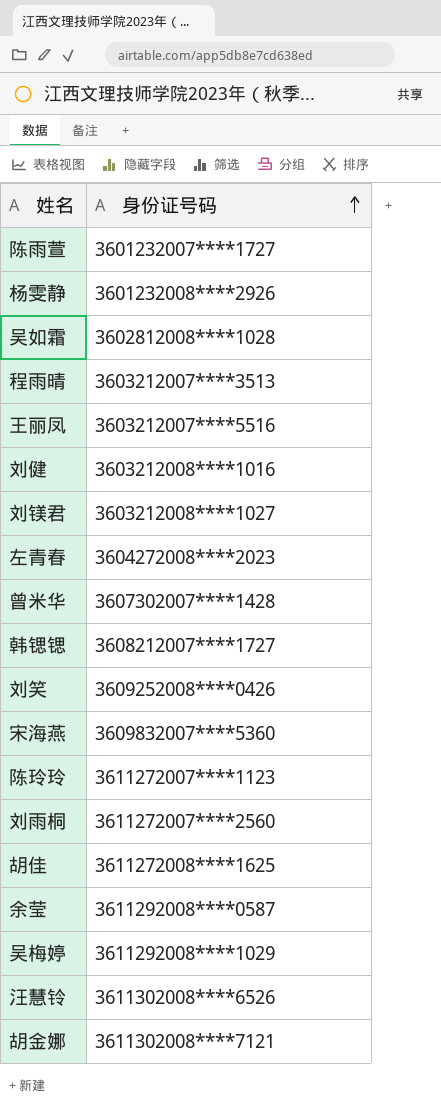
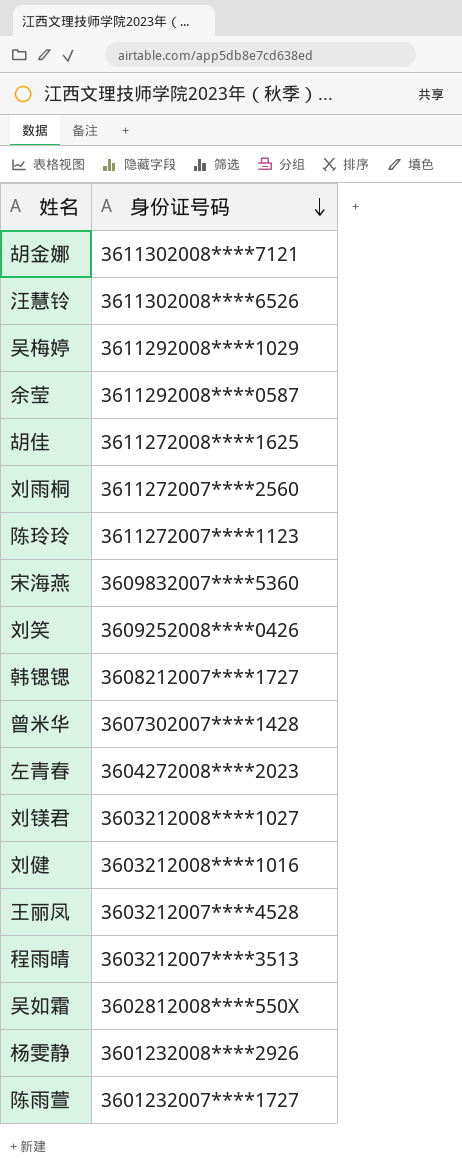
row order: 身份证号码 ascending -> 身份证号码 descending
王丽凤 | 身份证号码: 3603212007****5516 -> 3603212007****4528
吴如霜 | 身份证号码: 3602812008****1028 -> 3602812008****550X

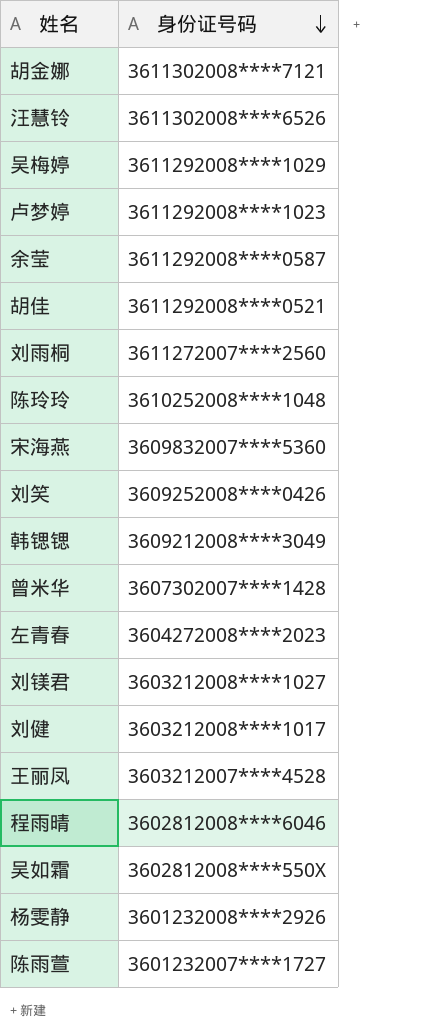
row 卢梦婷: none -> 3611292008****1023
胡佳 | 身份证号码: 3611272008****1625 -> 3611292008****0521
陈玲玲 | 身份证号码: 3611272007****1123 -> 3610252008****1048
韩锶锶 | 身份证号码: 3608212007****1727 -> 3609212008****3049
刘健 | 身份证号码: 3603212008****1016 -> 3603212008****1017
程雨晴 | 身份证号码: 3603212007****3513 -> 3602812008****6046

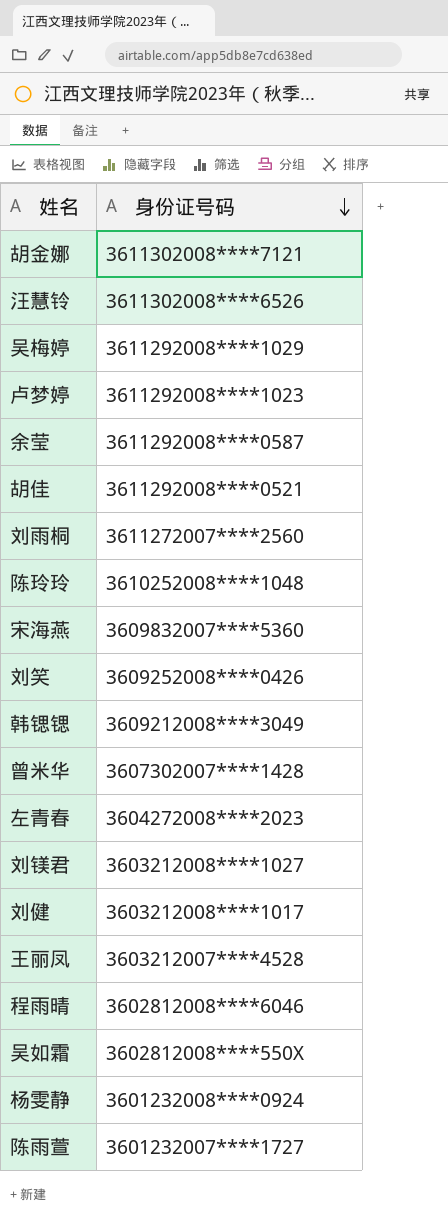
杨雯静 | 身份证号码: 3601232008****2926 -> 3601232008****0924

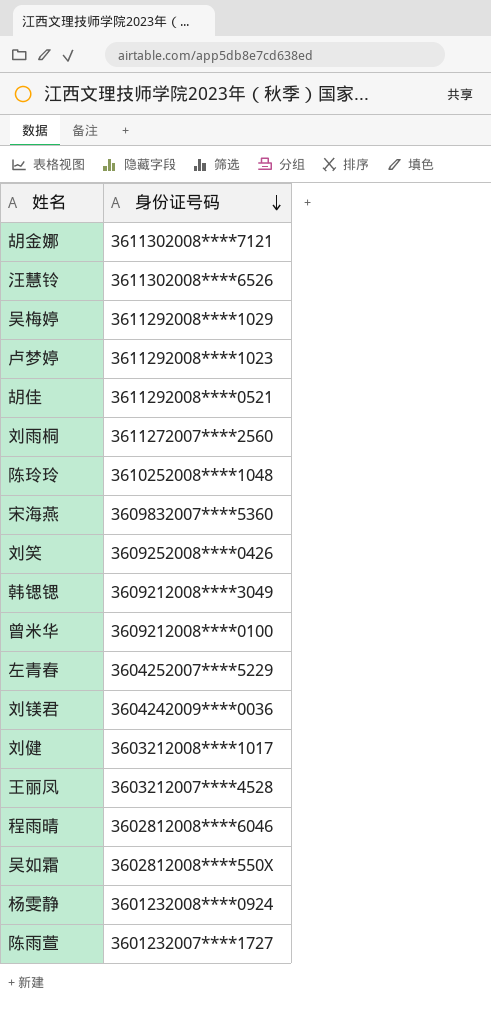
row 余莹: 3611292008****0587 -> none
曾米华 | 身份证号码: 3607302007****1428 -> 3609212008****0100
左青春 | 身份证号码: 3604272008****2023 -> 3604252007****5229
刘镁君 | 身份证号码: 3603212008****1027 -> 3604242009****0036

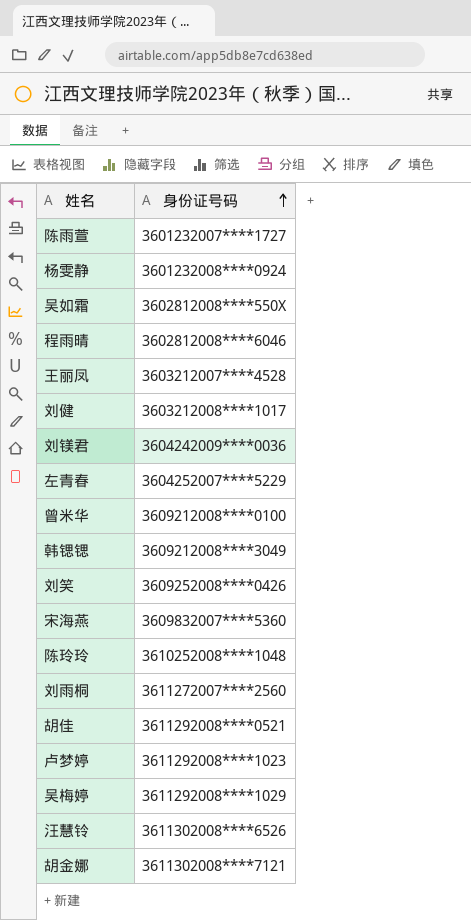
row order: 身份证号码 descending -> 身份证号码 ascending

